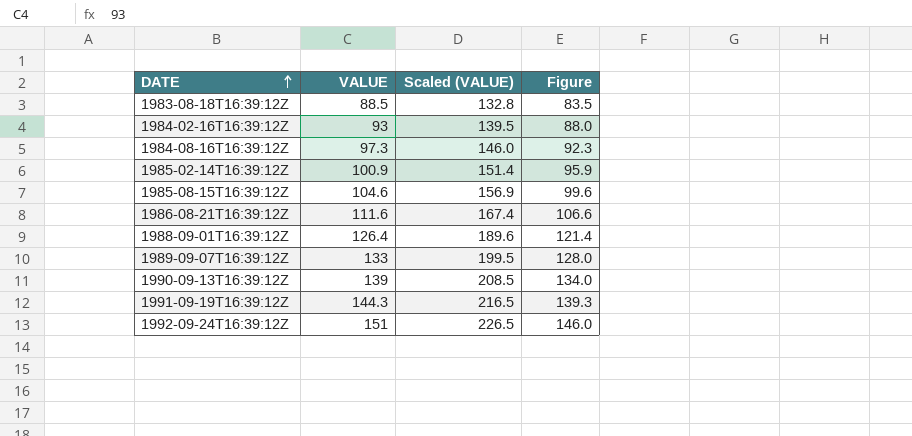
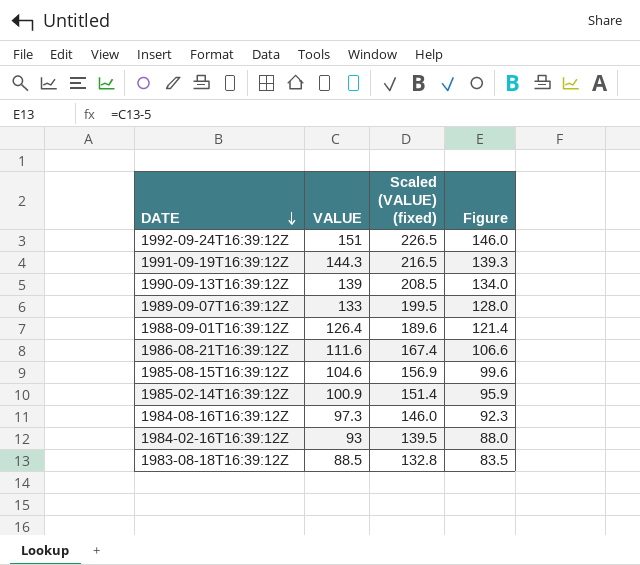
row order: DATE ascending -> DATE descending
column name: Scaled (VALUE) -> Scaled (VALUE) (fixed)

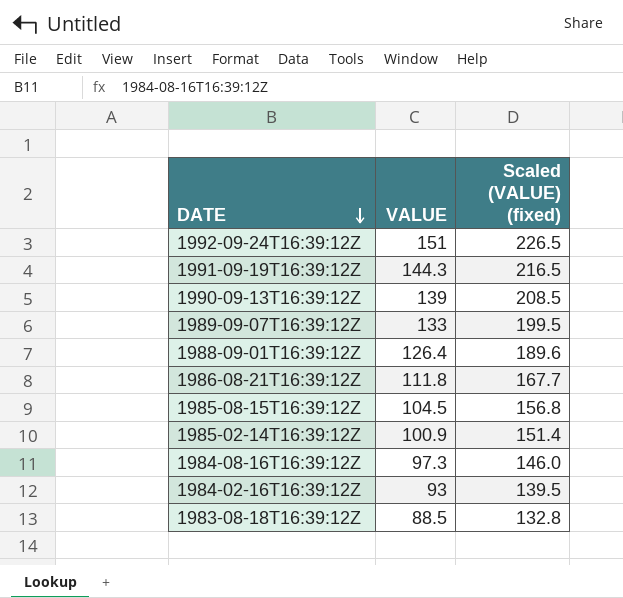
column Figure | formula: [VALUE] - 5 -> none
1986-08-21T16:39:12Z | VALUE: 111.6 -> 111.8
1986-08-21T16:39:12Z | Scaled (VALUE) (fixed): 167.4 -> 167.7
1985-08-15T16:39:12Z | VALUE: 104.6 -> 104.5
1985-08-15T16:39:12Z | Scaled (VALUE) (fixed): 156.9 -> 156.8

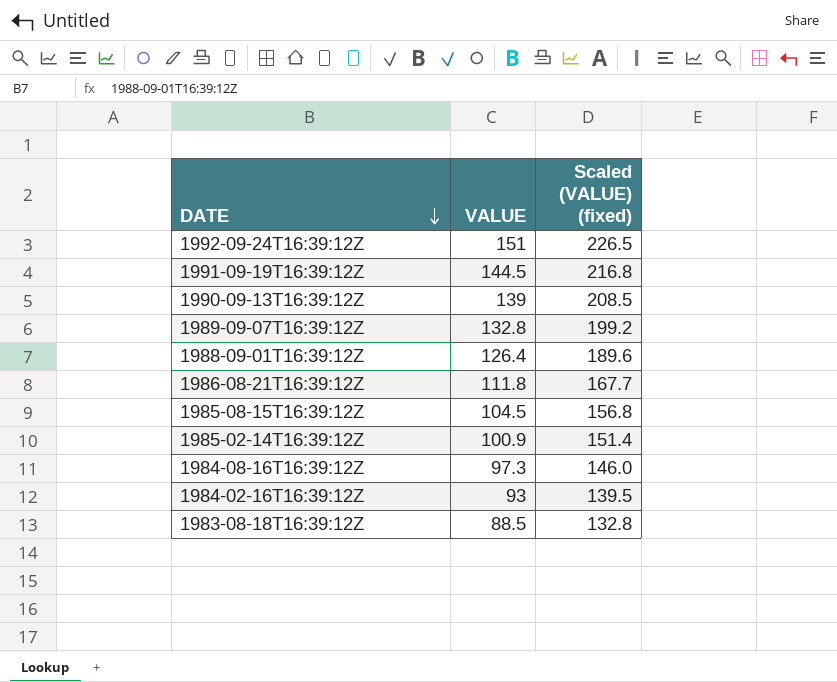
1991-09-19T16:39:12Z | VALUE: 144.3 -> 144.5
1991-09-19T16:39:12Z | Scaled (VALUE) (fixed): 216.5 -> 216.8
1989-09-07T16:39:12Z | VALUE: 133 -> 132.8
1989-09-07T16:39:12Z | Scaled (VALUE) (fixed): 199.5 -> 199.2

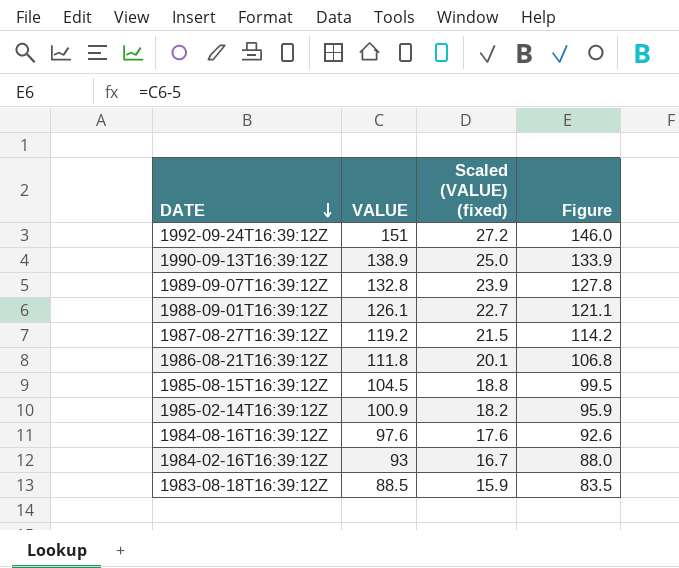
column Scaled (VALUE) (fixed) | formula: [VALUE] * 1.5 -> [VALUE] * 0.18
column Figure | formula: none -> [VALUE] - 5
row 1991-09-19T16:39:12Z: 144.5 | 216.8 -> none
1990-09-13T16:39:12Z | VALUE: 139 -> 138.9
1988-09-01T16:39:12Z | VALUE: 126.4 -> 126.1
row 1987-08-27T16:39:12Z: none -> 119.2 | 21.5 | 114.2
1984-08-16T16:39:12Z | VALUE: 97.3 -> 97.6

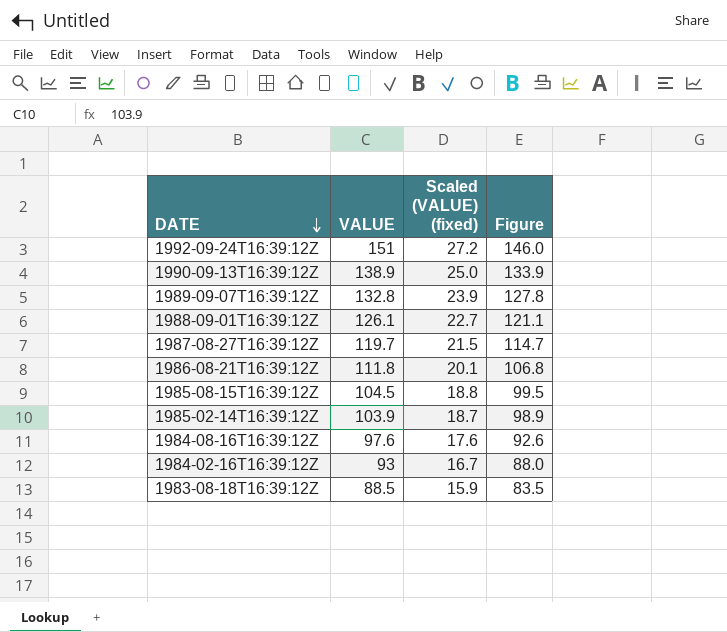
1987-08-27T16:39:12Z | VALUE: 119.2 -> 119.7
1987-08-27T16:39:12Z | Figure: 114.2 -> 114.7
1985-02-14T16:39:12Z | VALUE: 100.9 -> 103.9
1985-02-14T16:39:12Z | Scaled (VALUE) (fixed): 18.2 -> 18.7
1985-02-14T16:39:12Z | Figure: 95.9 -> 98.9

